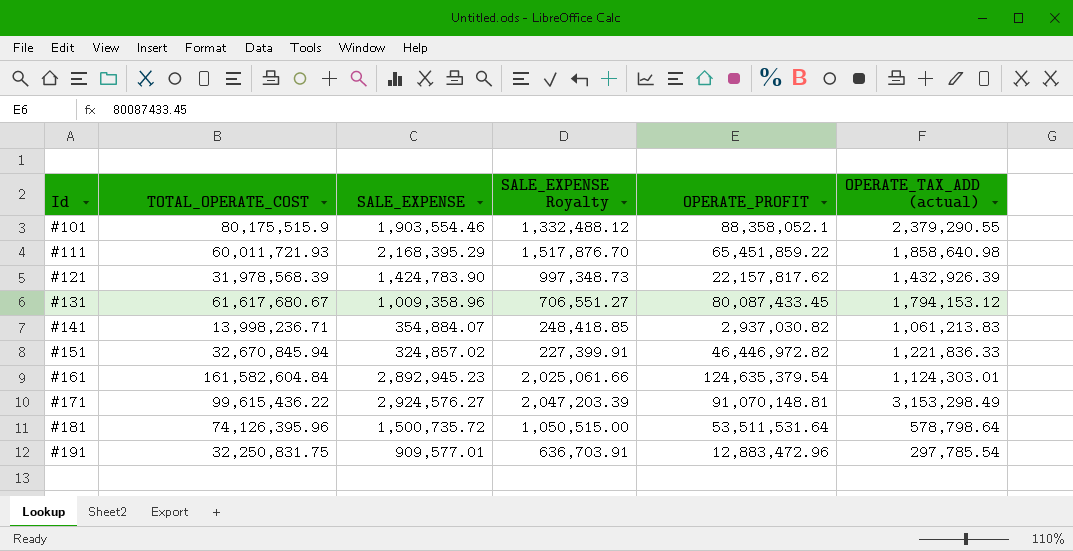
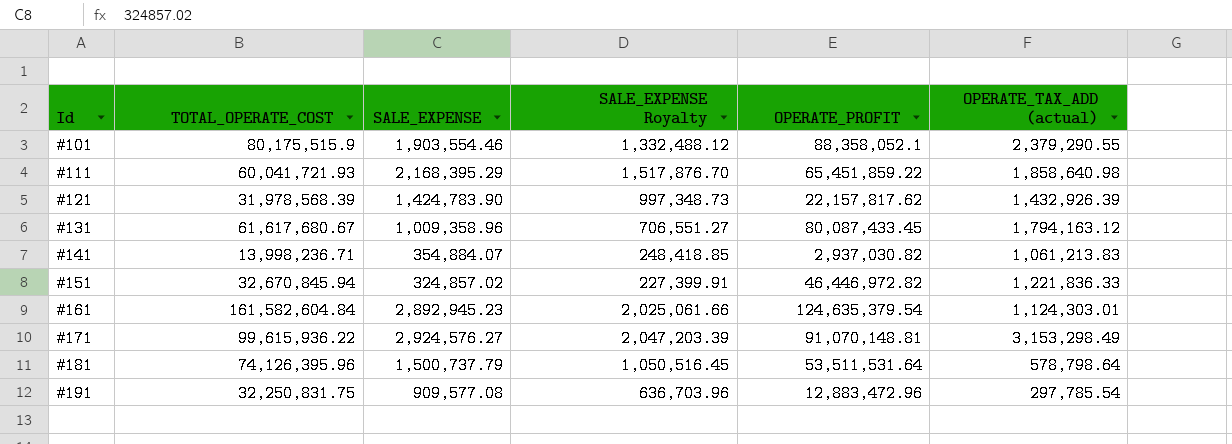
#111 | TOTAL_OPERATE_COST: 60,011,721.93 -> 60,041,721.93
#131 | OPERATE_TAX_ADD (actual): 1,794,153.12 -> 1,794,163.12
#171 | TOTAL_OPERATE_COST: 99,615,436.22 -> 99,615,936.22
#181 | SALE_EXPENSE: 1,500,735.72 -> 1,500,737.79
#181 | SALE_EXPENSE Royalty: 1,050,515.00 -> 1,050,516.45
#191 | SALE_EXPENSE: 909,577.01 -> 909,577.08
#191 | SALE_EXPENSE Royalty: 636,703.91 -> 636,703.96

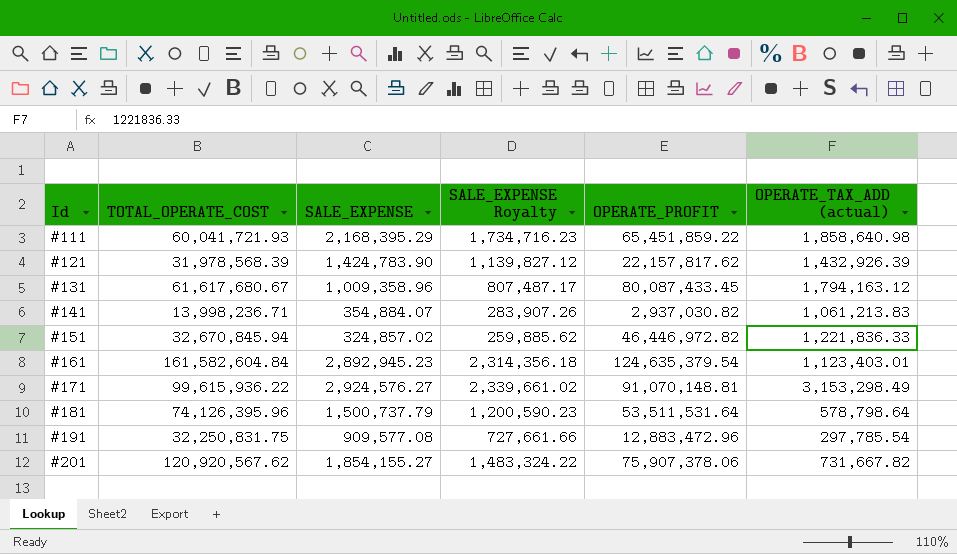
column SALE_EXPENSE Royalty | formula: [SALE_EXPENSE] * 0.7 -> [SALE_EXPENSE] * 0.8
row #101: 80,175,515.9 | 1,903,554.46 | 1,332,488.12 | 88,358,052.1 | 2,379,290.55 -> none
#161 | OPERATE_TAX_ADD (actual): 1,124,303.01 -> 1,123,403.01
row #201: none -> 120,920,567.62 | 1,854,155.27 | 1,483,324.22 | 75,907,378.06 | 731,667.82

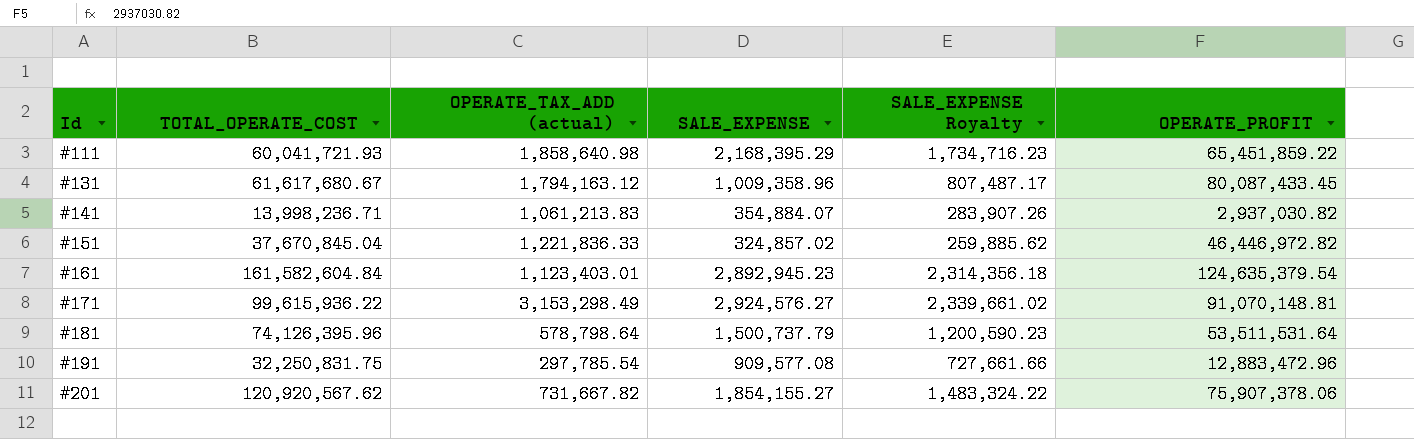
column OPERATE_TAX_ADD (actual) | position: 6 -> 3
row #121: 31,978,568.39 | 1,424,783.90 | 1,139,827.12 | 22,157,817.62 | 1,432,926.39 -> none
#151 | TOTAL_OPERATE_COST: 32,670,845.94 -> 37,670,845.04

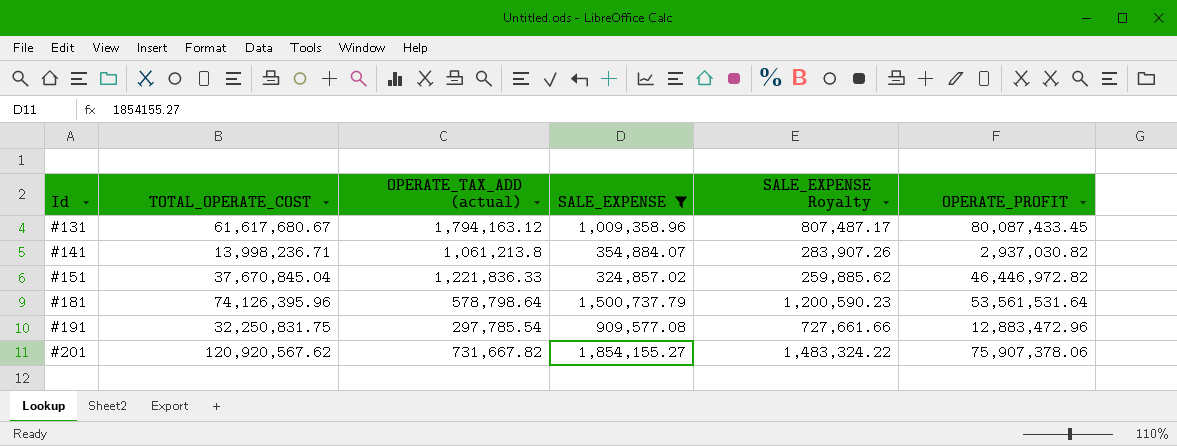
filter: none -> SALE_EXPENSE <= 1,854,155.27
#141 | OPERATE_TAX_ADD (actual): 1,061,213.83 -> 1,061,213.8
#181 | OPERATE_PROFIT: 53,511,531.64 -> 53,561,531.64

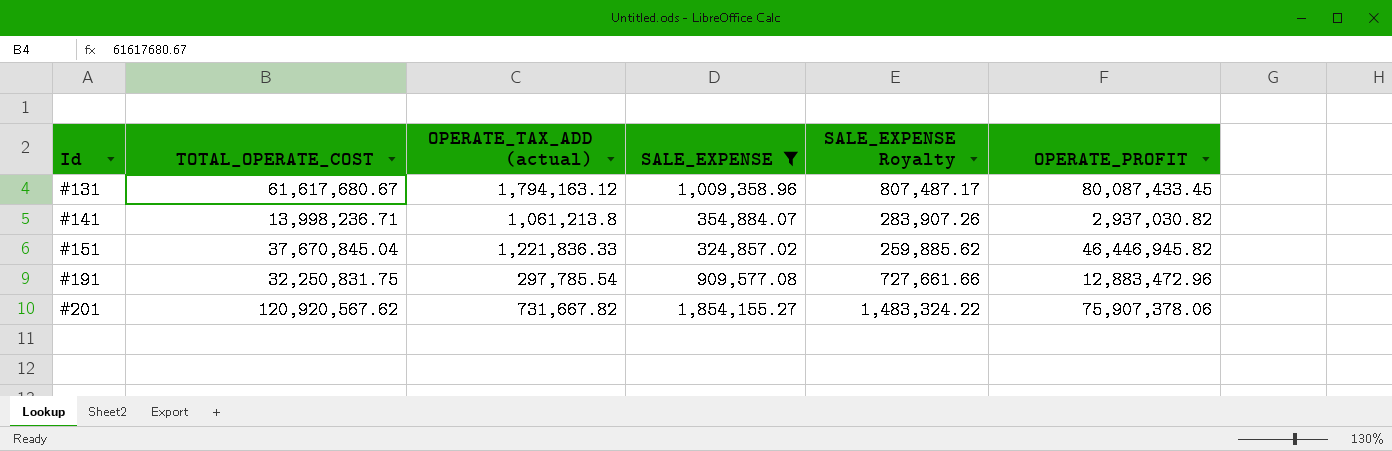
row #181: 74,126,395.96 | 578,798.64 | 1,500,737.79 | 1,200,590.23 | 53,561,531.64 -> none
#151 | OPERATE_PROFIT: 46,446,972.82 -> 46,446,945.82

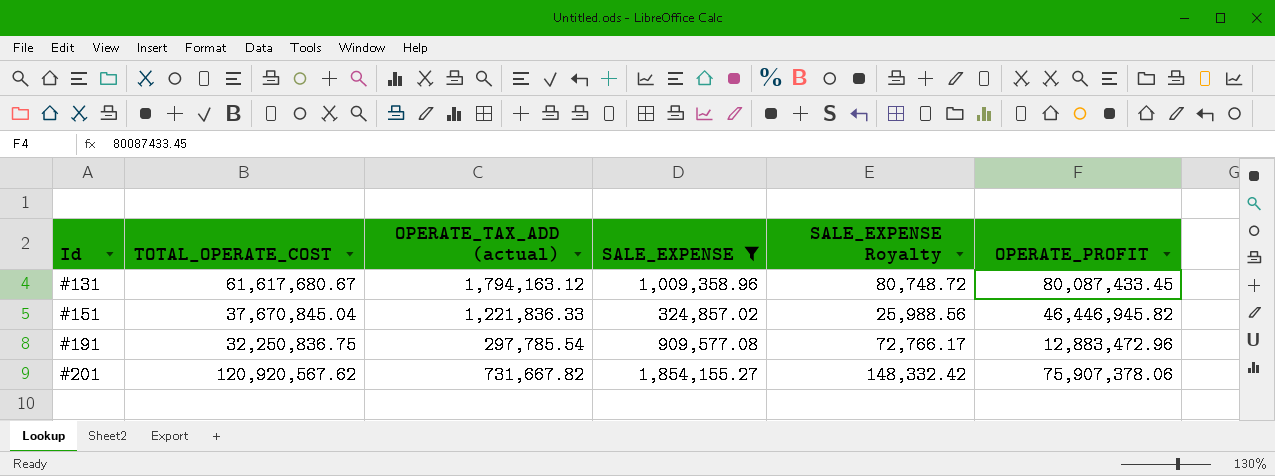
column SALE_EXPENSE Royalty | formula: [SALE_EXPENSE] * 0.8 -> [SALE_EXPENSE] * 0.08
row #141: 13,998,236.71 | 1,061,213.8 | 354,884.07 | 283,907.26 | 2,937,030.82 -> none
#191 | TOTAL_OPERATE_COST: 32,250,831.75 -> 32,250,836.75

